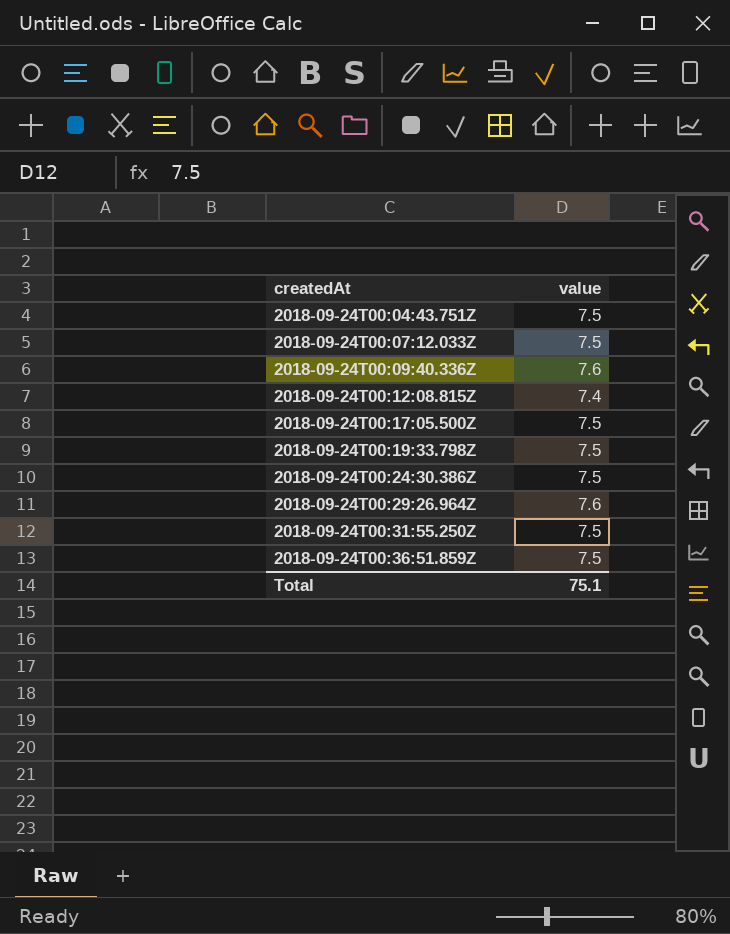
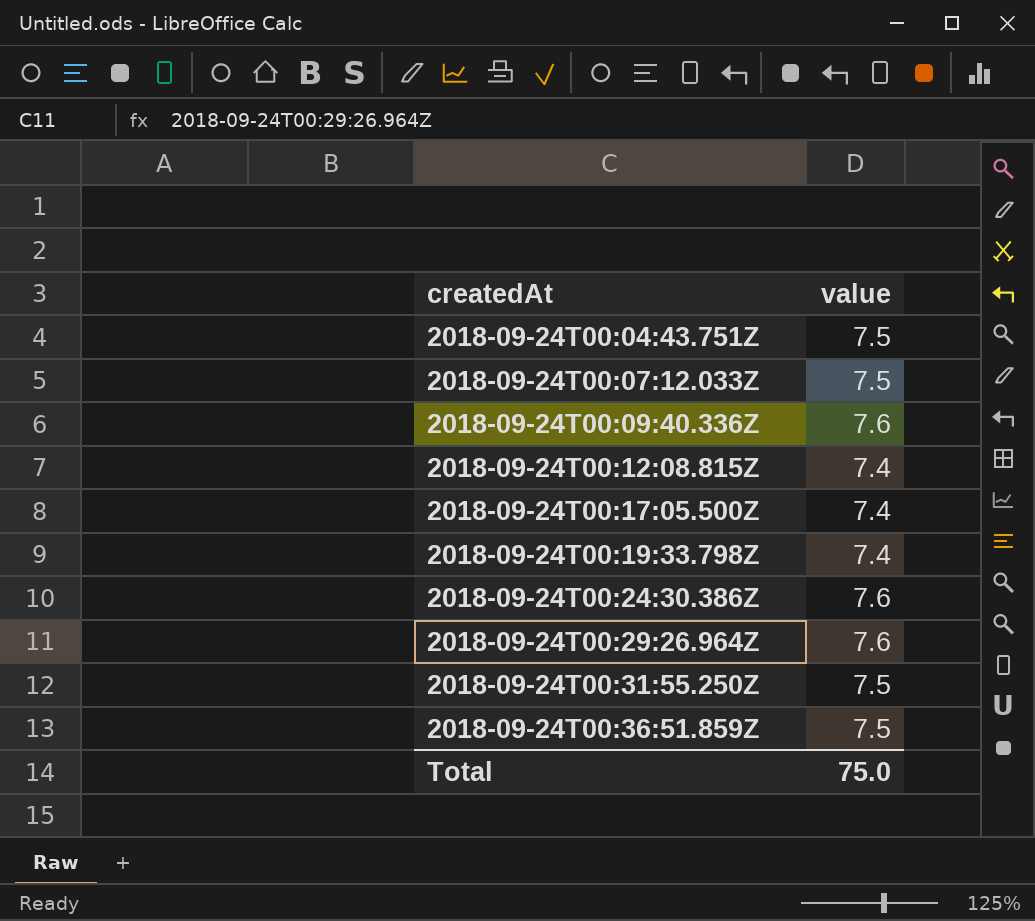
2018-09-24T00:17:05.500Z | value: 7.5 -> 7.4
2018-09-24T00:19:33.798Z | value: 7.5 -> 7.4
2018-09-24T00:24:30.386Z | value: 7.5 -> 7.6
Total | value: 75.1 -> 75.0

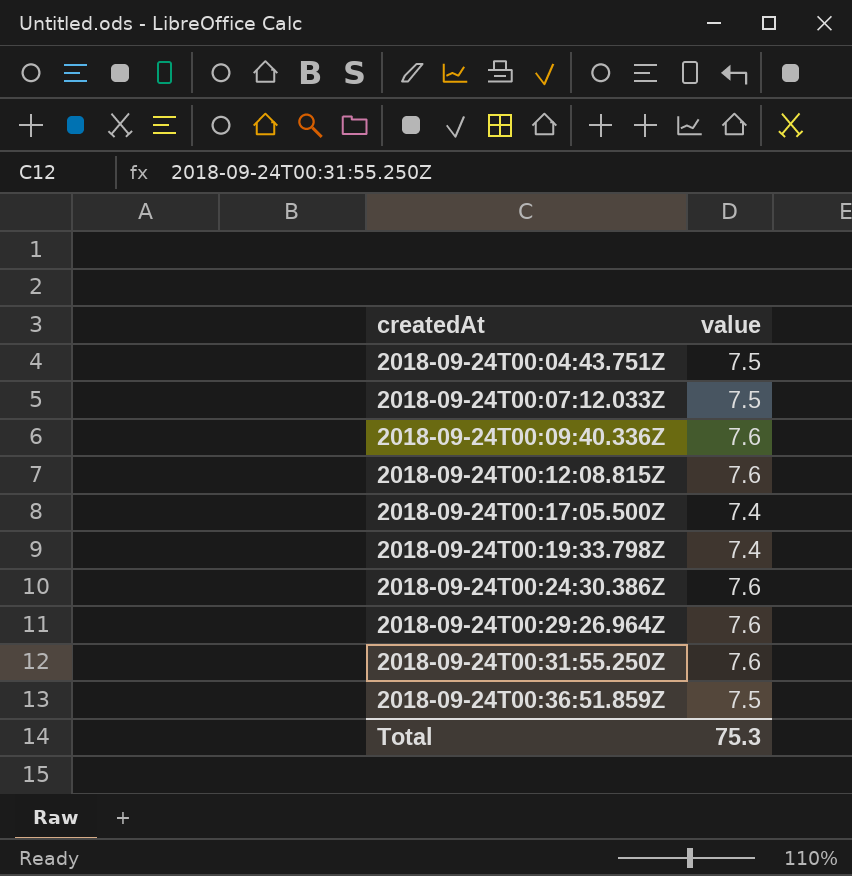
2018-09-24T00:12:08.815Z | value: 7.4 -> 7.6
2018-09-24T00:31:55.250Z | value: 7.5 -> 7.6
Total | value: 75.0 -> 75.3

